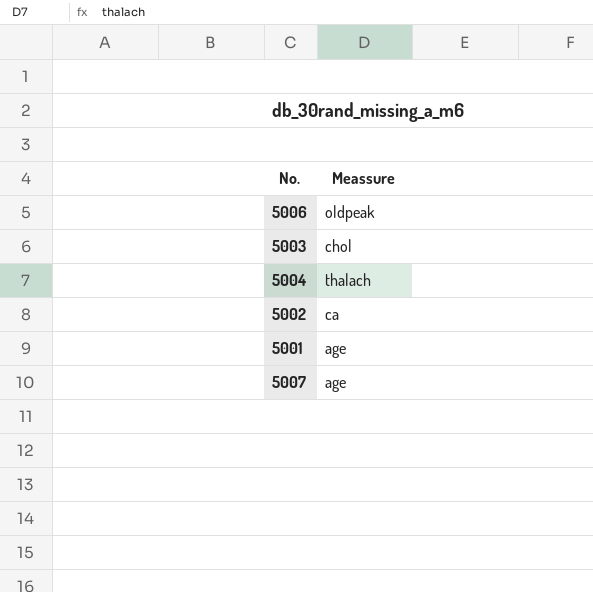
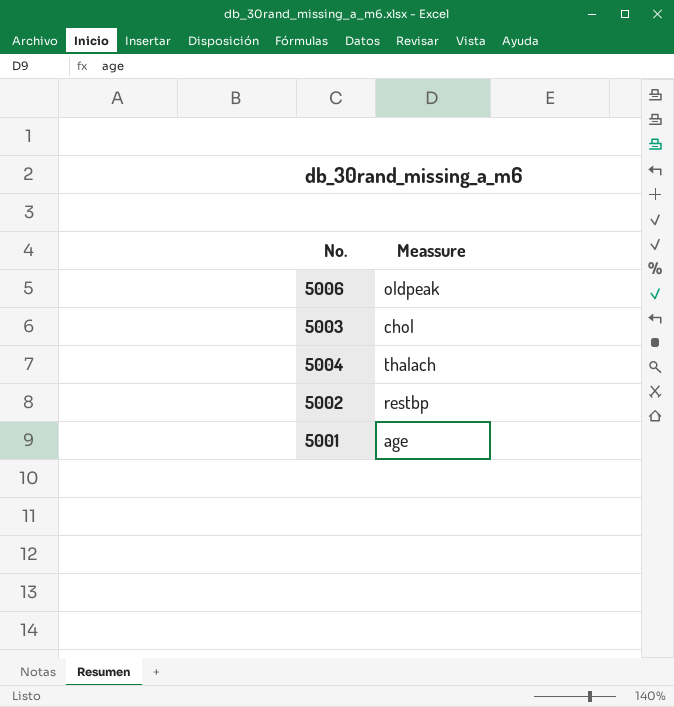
row 5007: age -> none
5002 | Meassure: ca -> restbp

